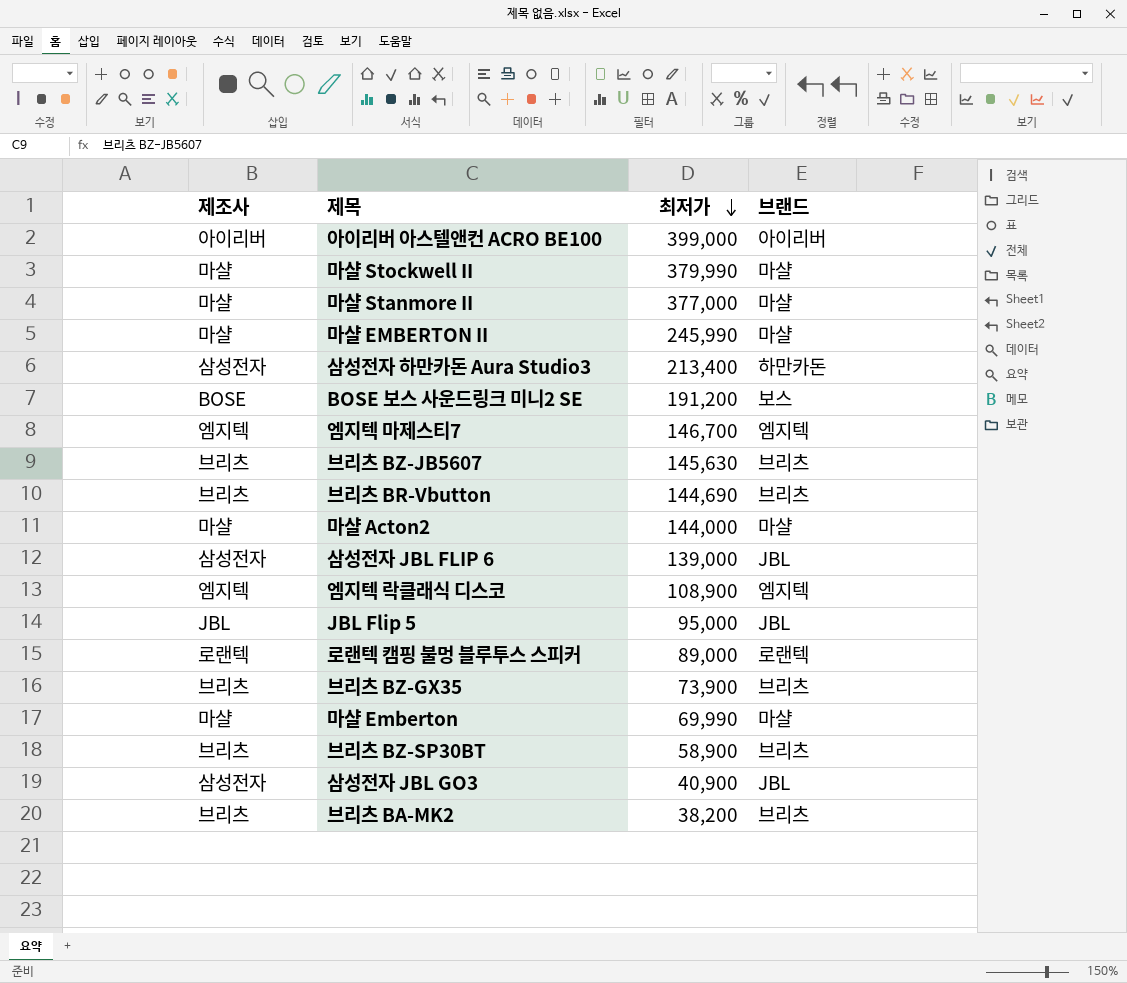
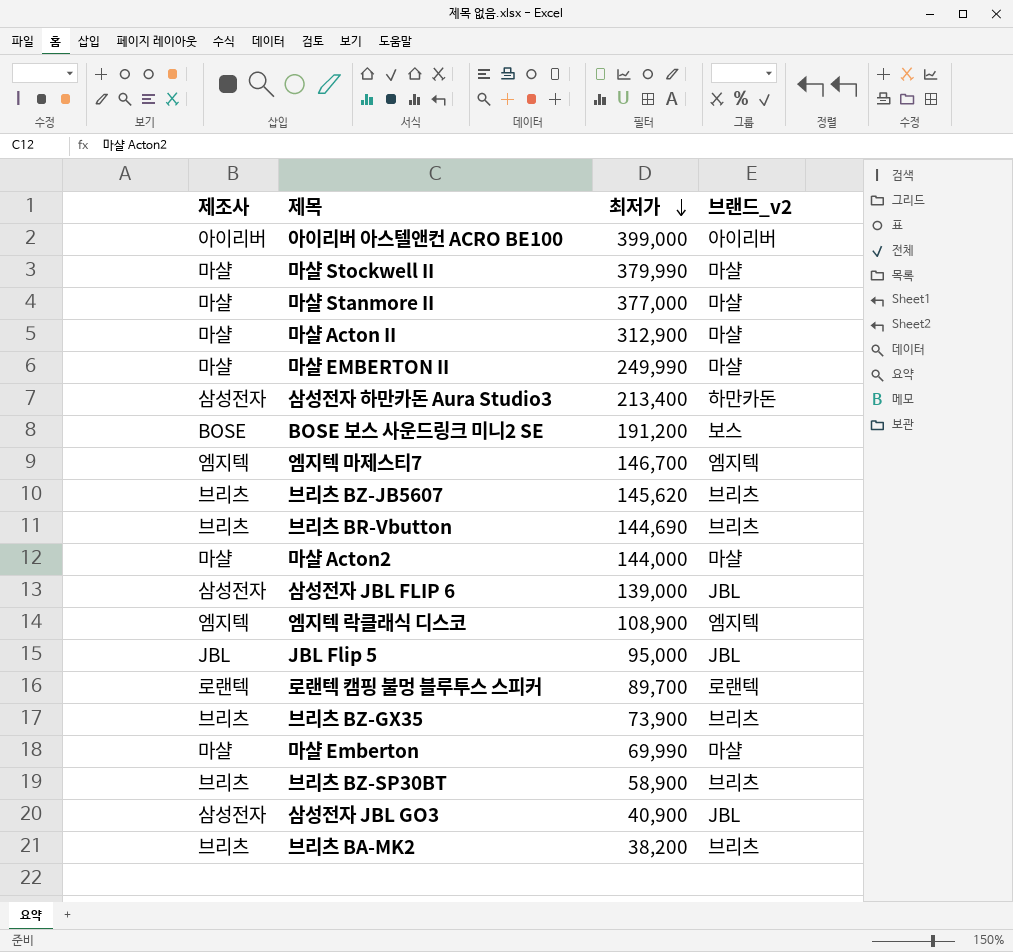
column name: 브랜드 -> 브랜드_v2
row 마샬 Acton II: none -> 마샬 | 312,900 | 마샬
마샬 EMBERTON II | 최저가: 245,990 -> 249,990
브리츠 BZ-JB5607 | 최저가: 145,630 -> 145,620
로랜텍 캠핑 불멍 블루투스 스피커 | 최저가: 89,000 -> 89,700

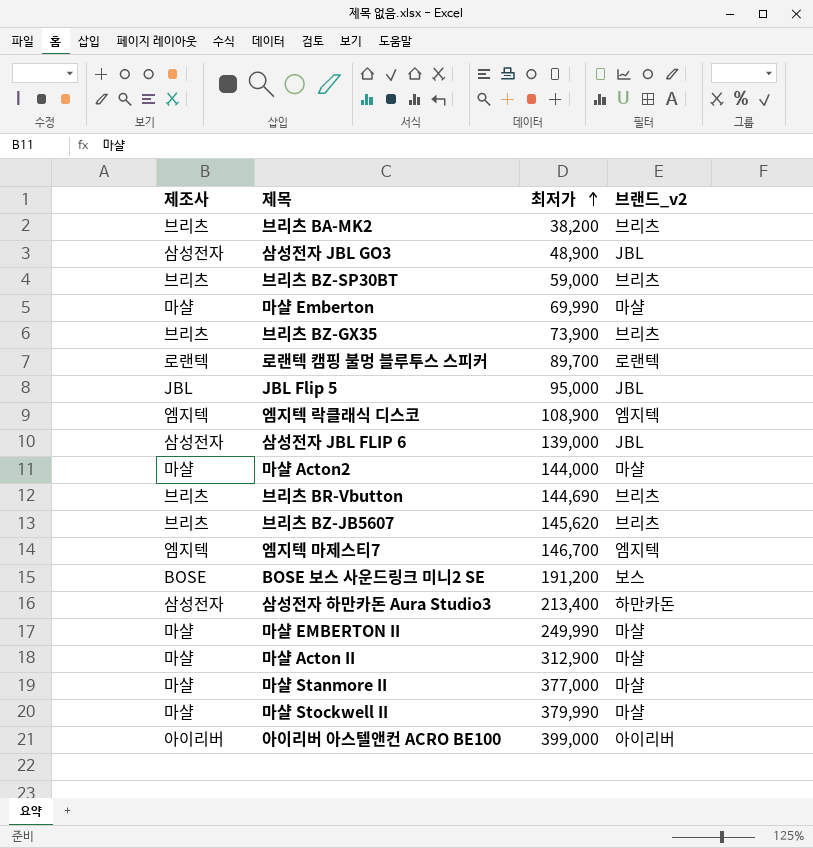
row order: 최저가 descending -> 최저가 ascending
삼성전자 JBL GO3 | 최저가: 40,900 -> 48,900
브리츠 BZ-SP30BT | 최저가: 58,900 -> 59,000

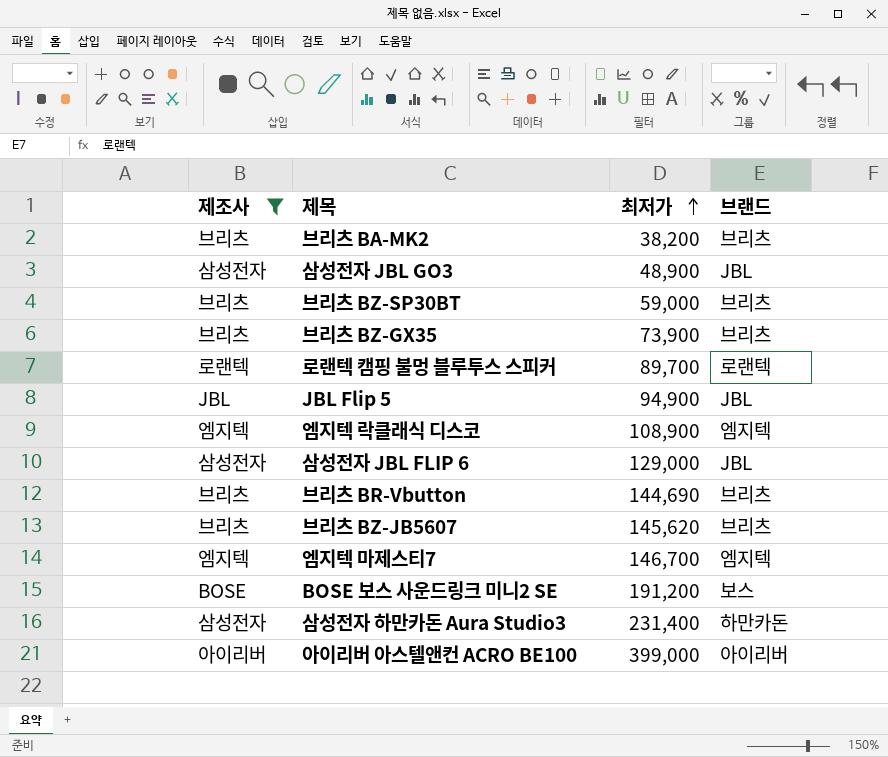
filter: none -> 제조사 != 마샬
column name: 브랜드_v2 -> 브랜드
JBL Flip 5 | 최저가: 95,000 -> 94,900
삼성전자 JBL FLIP 6 | 최저가: 139,000 -> 129,000
삼성전자 하만카돈 Aura Studio3 | 최저가: 213,400 -> 231,400

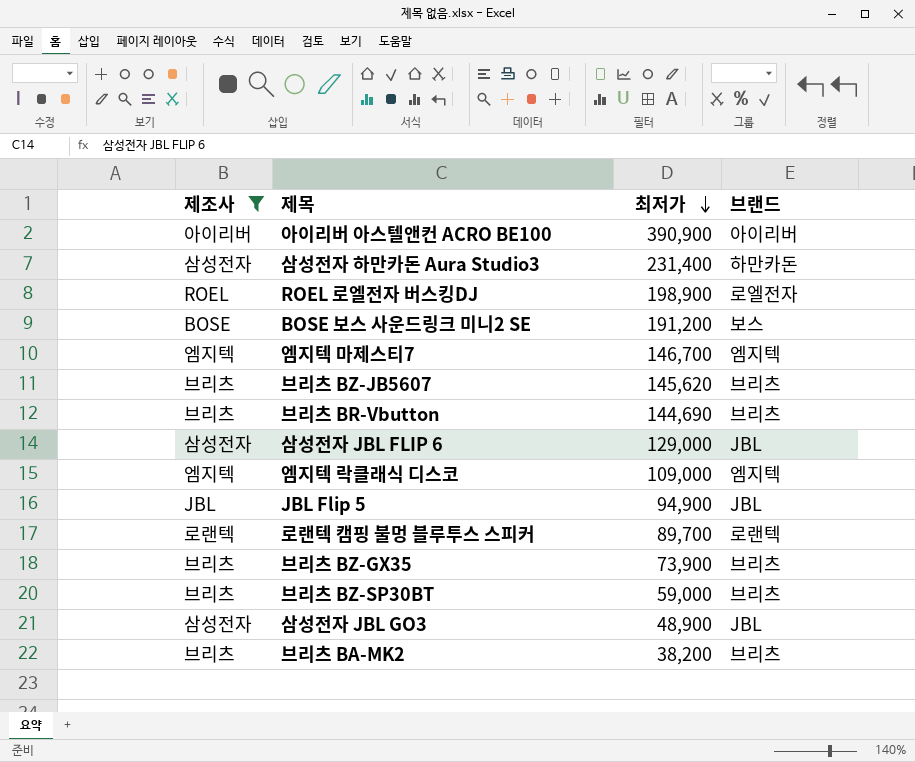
row order: 최저가 ascending -> 최저가 descending
아이리버 아스텔앤컨 ACRO BE100 | 최저가: 399,000 -> 390,900
row ROEL 로엘전자 버스킹DJ: none -> ROEL | 198,900 | 로엘전자
엠지텍 락클래식 디스코 | 최저가: 108,900 -> 109,000

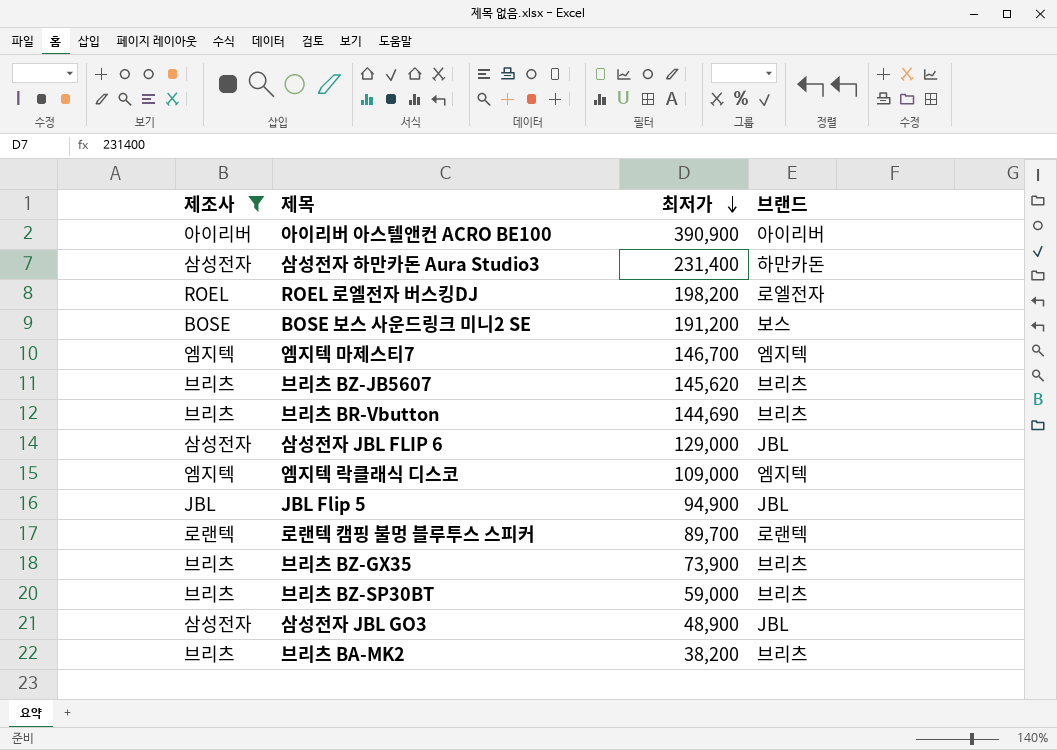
ROEL 로엘전자 버스킹DJ | 최저가: 198,900 -> 198,200

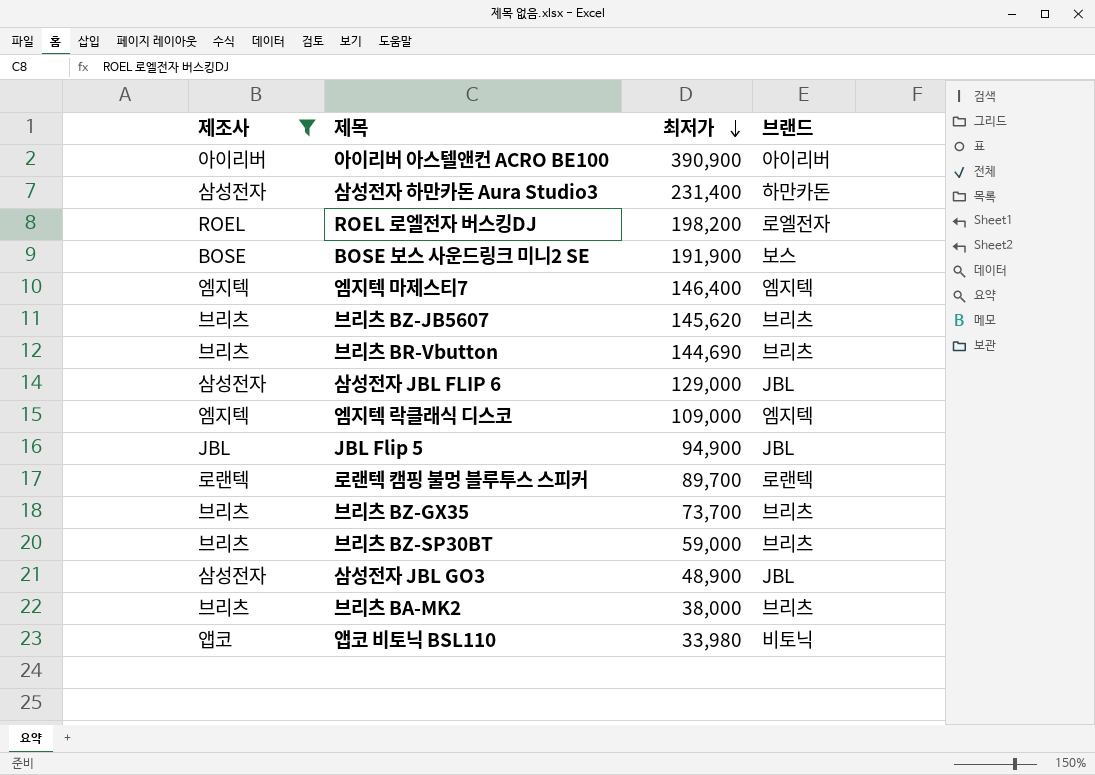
BOSE 보스 사운드링크 미니2 SE | 최저가: 191,200 -> 191,900
엠지텍 마제스티7 | 최저가: 146,700 -> 146,400
브리츠 BZ-GX35 | 최저가: 73,900 -> 73,700
브리츠 BA-MK2 | 최저가: 38,200 -> 38,000
row 앱코 비토닉 BSL110: none -> 앱코 | 33,980 | 비토닉

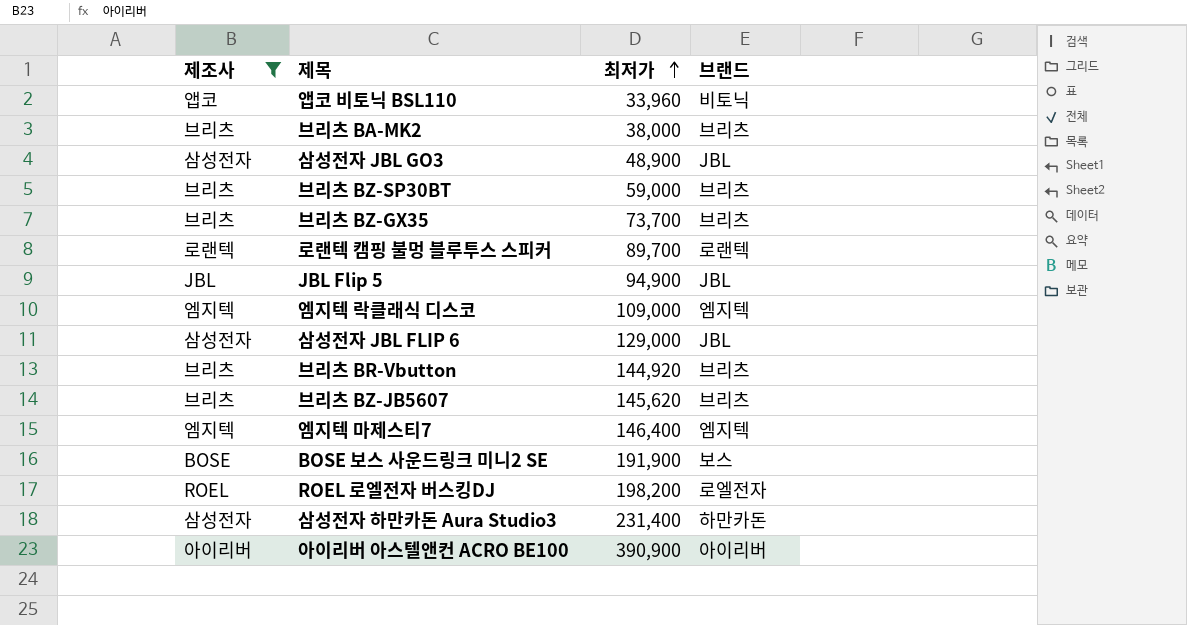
row order: 최저가 descending -> 최저가 ascending
앱코 비토닉 BSL110 | 최저가: 33,980 -> 33,960
브리츠 BR-Vbutton | 최저가: 144,690 -> 144,920

